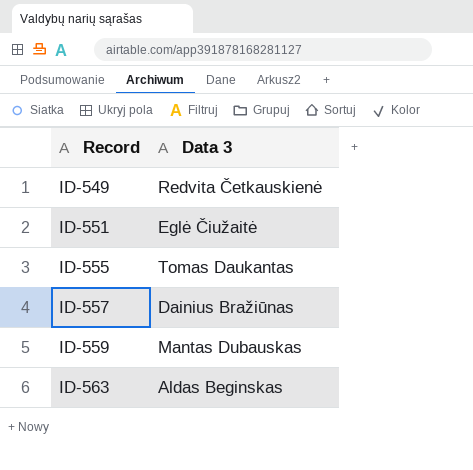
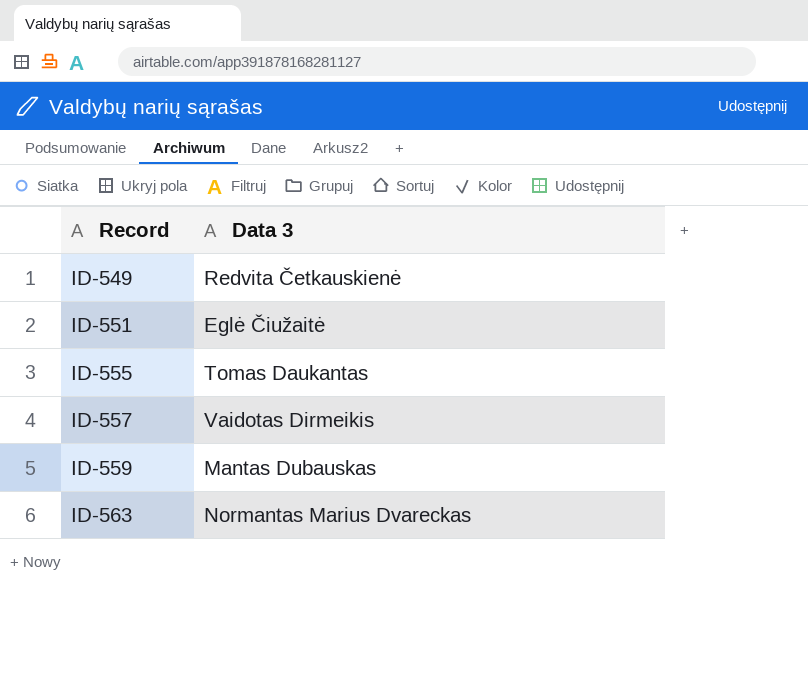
ID-557 | Data 3: Dainius Bražiūnas -> Vaidotas Dirmeikis
ID-563 | Data 3: Aldas Beginskas -> Normantas Marius Dvareckas

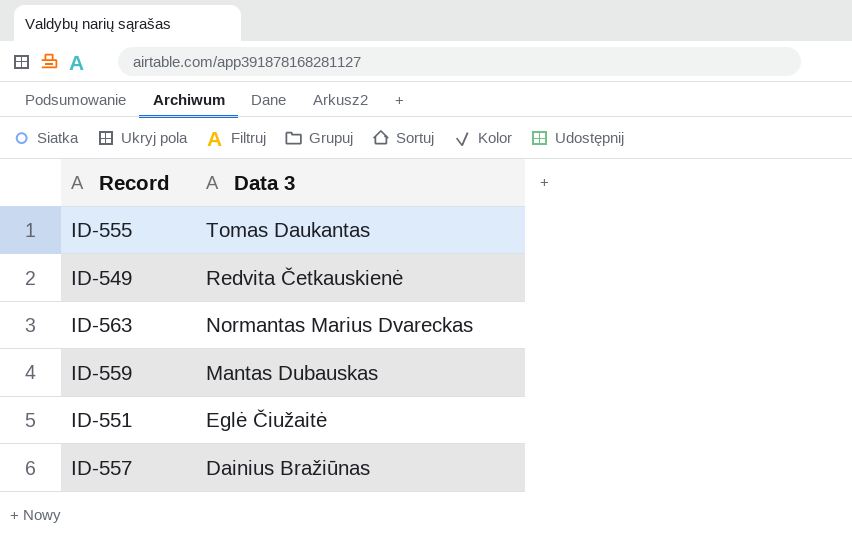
row order: Record ascending -> Data 3 descending
ID-557 | Data 3: Vaidotas Dirmeikis -> Dainius Bražiūnas

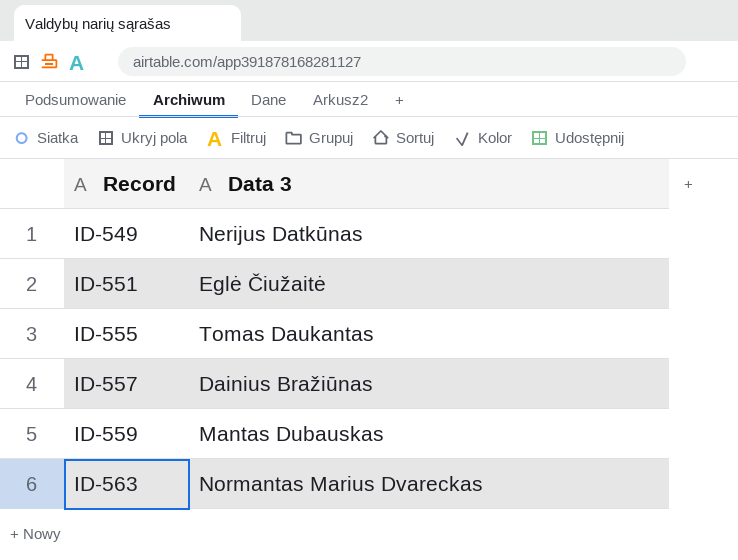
row order: Data 3 descending -> Record ascending
ID-549 | Data 3: Redvita Četkauskienė -> Nerijus Datkūnas

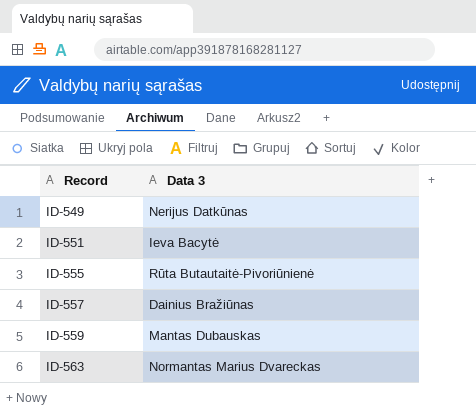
ID-551 | Data 3: Eglė Čiužaitė -> Ieva Bacytė
ID-555 | Data 3: Tomas Daukantas -> Rūta Butautaitė-Pivoriūnienė

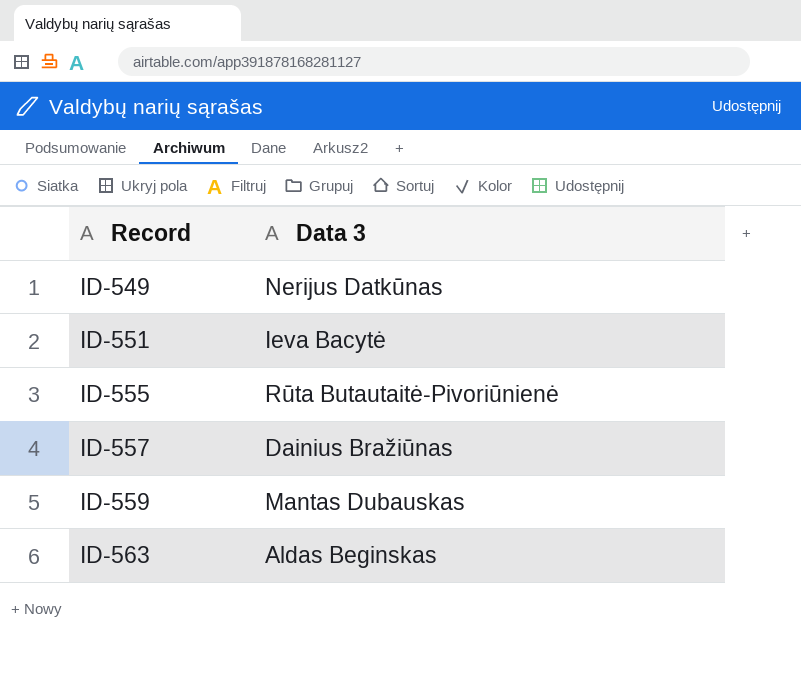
ID-563 | Data 3: Normantas Marius Dvareckas -> Aldas Beginskas

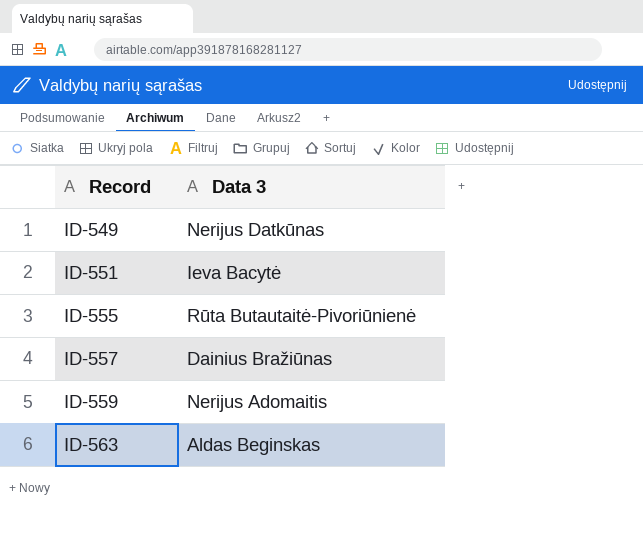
ID-559 | Data 3: Mantas Dubauskas -> Nerijus Adomaitis

